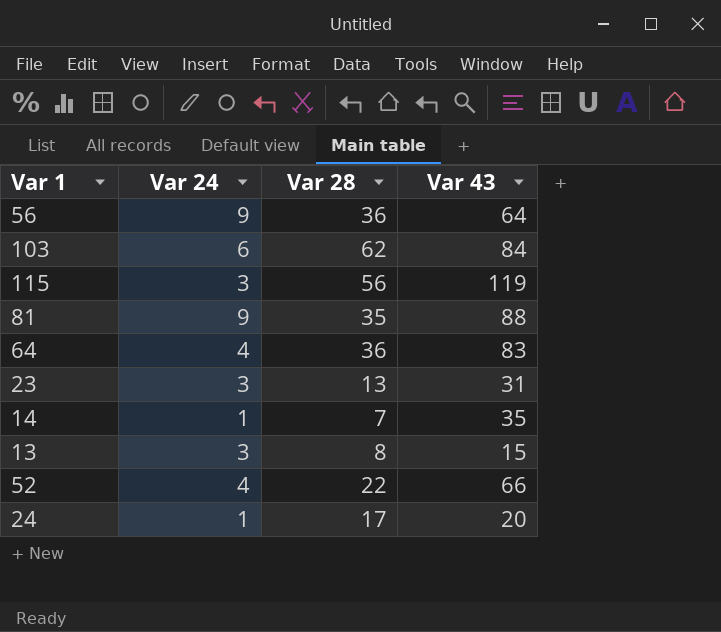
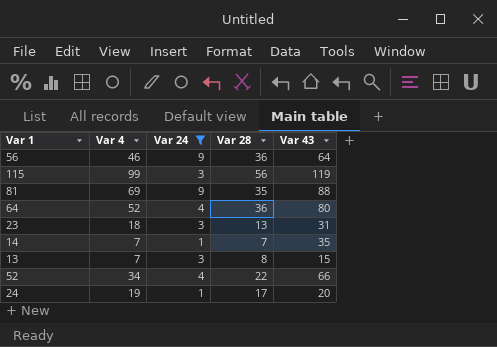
filter: none -> Var 24 != 6
column Var 4 | position: none -> 2
64 | Var 43: 83 -> 80

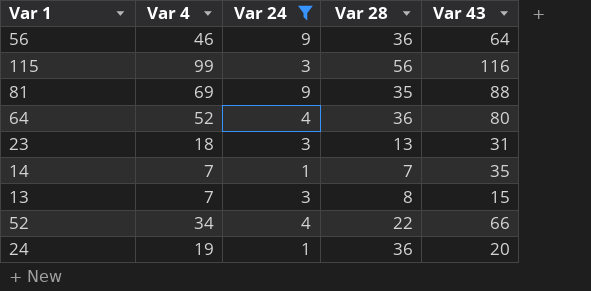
115 | Var 43: 119 -> 116
24 | Var 28: 17 -> 36

